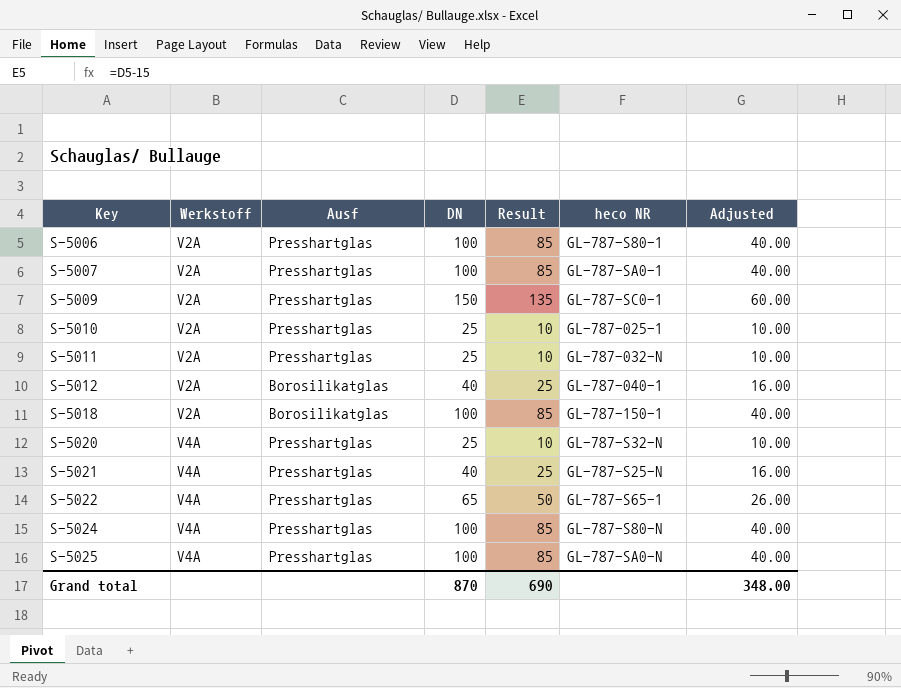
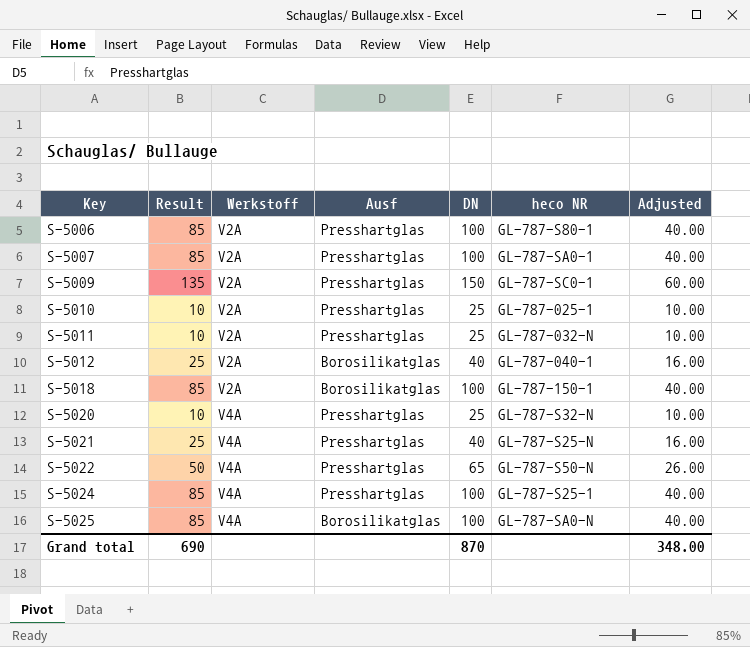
column Result | position: 5 -> 2
S-5022 | heco NR: GL-787-S65-1 -> GL-787-S50-N
S-5024 | heco NR: GL-787-S80-N -> GL-787-S25-1
S-5025 | Ausf: Presshartglas -> Borosilikatglas

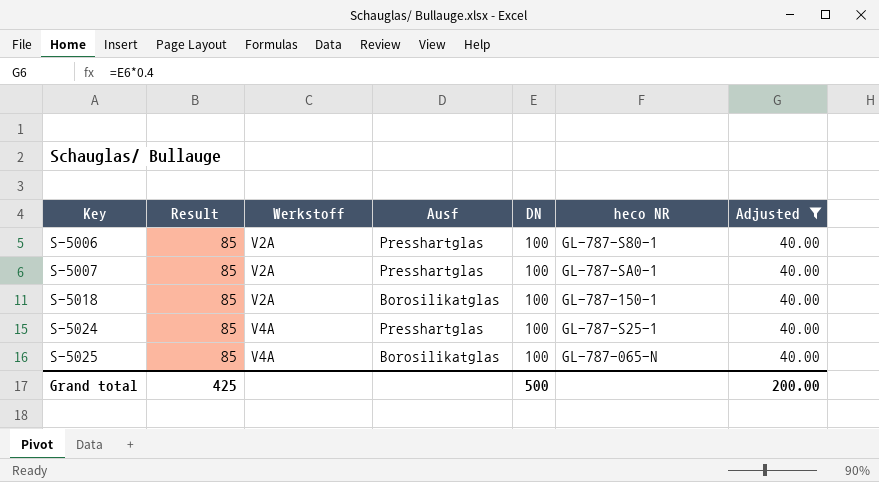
filter: none -> Adjusted = 40.00
S-5025 | heco NR: GL-787-SA0-N -> GL-787-065-N
Grand total | Result: 690 -> 425
Grand total | DN: 870 -> 500
Grand total | Adjusted: 348.00 -> 200.00

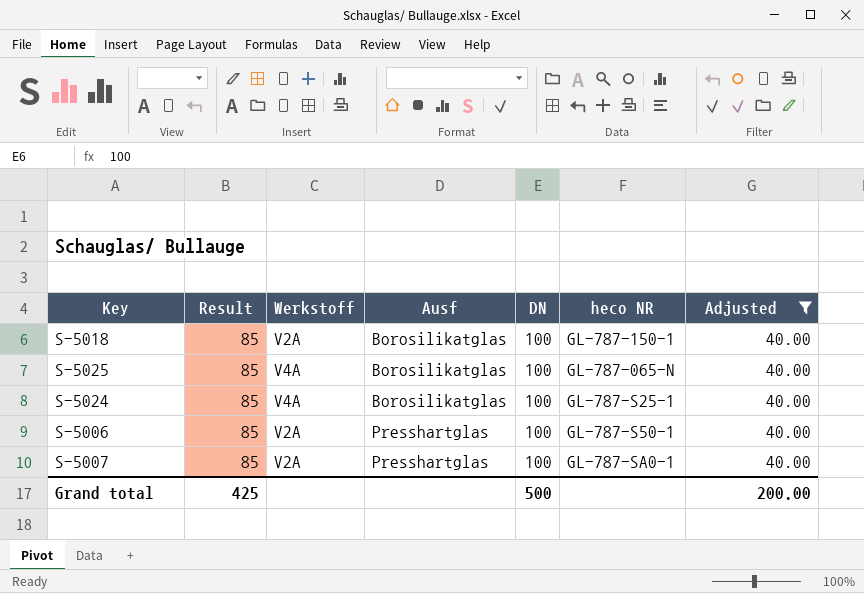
row order: Key ascending -> Ausf ascending
S-5024 | Ausf: Presshartglas -> Borosilikatglas
S-5006 | heco NR: GL-787-S80-1 -> GL-787-S50-1

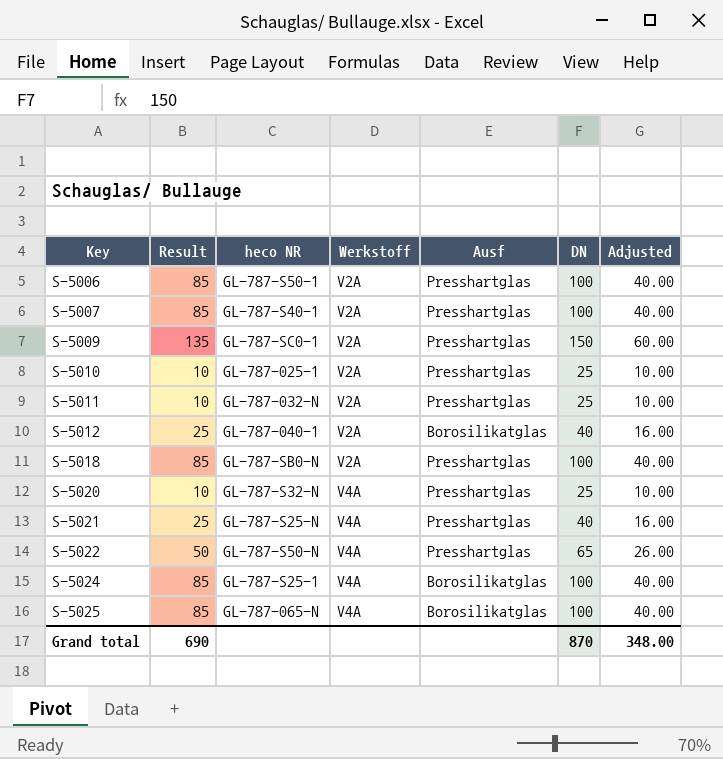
filter: Adjusted = 40.00 -> none
row order: Ausf ascending -> Key ascending
column heco NR | position: 6 -> 3
S-5007 | heco NR: GL-787-SA0-1 -> GL-787-S40-1
S-5018 | heco NR: GL-787-150-1 -> GL-787-SB0-N
S-5018 | Ausf: Borosilikatglas -> Presshartglas
Grand total | Result: 425 -> 690
Grand total | DN: 500 -> 870
Grand total | Adjusted: 200.00 -> 348.00

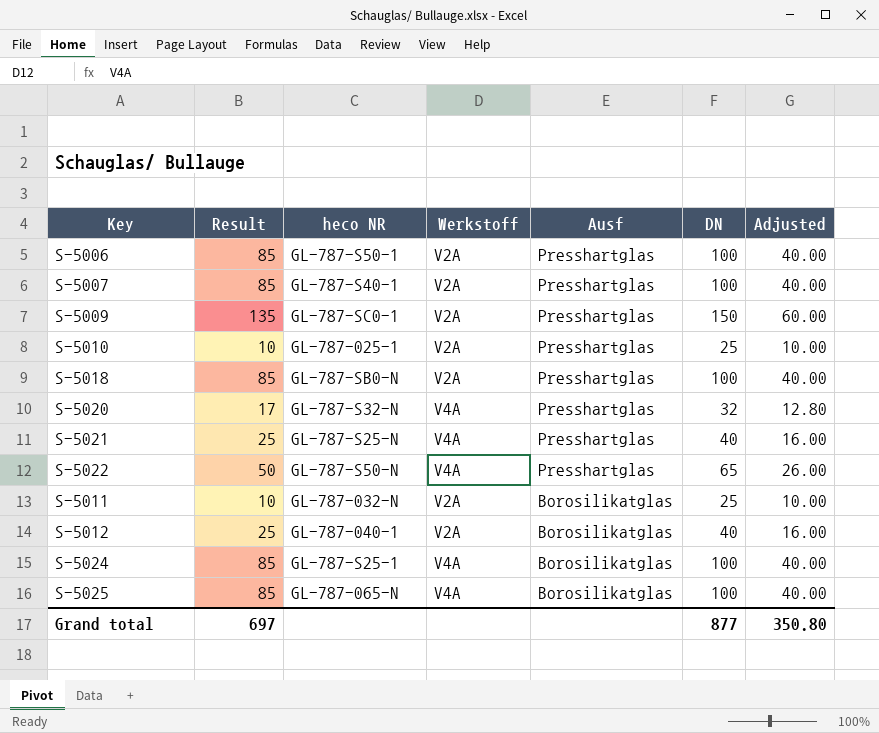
row order: Key ascending -> Ausf descending
S-5020 | Result: 10 -> 17
S-5020 | DN: 25 -> 32
S-5020 | Adjusted: 10.00 -> 12.80
S-5011 | Ausf: Presshartglas -> Borosilikatglas
Grand total | Result: 690 -> 697
Grand total | DN: 870 -> 877
Grand total | Adjusted: 348.00 -> 350.80

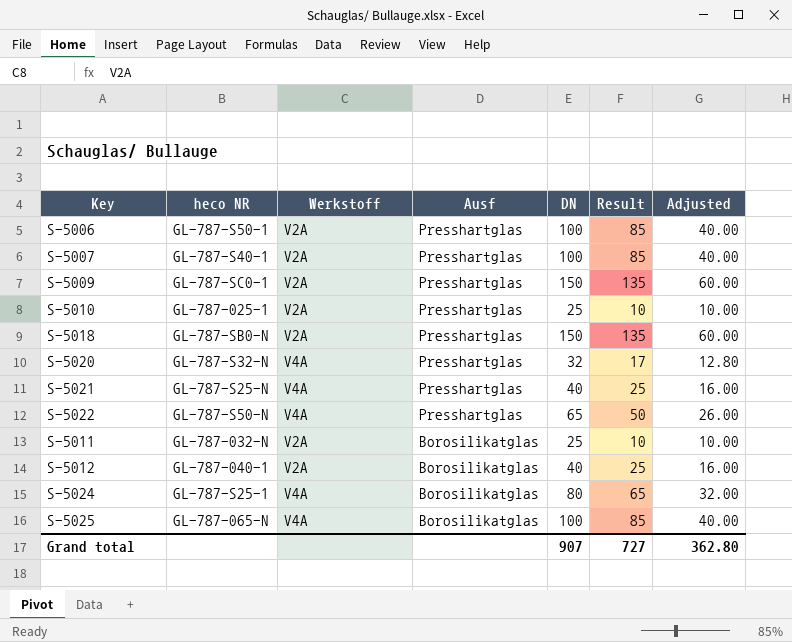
column Result | position: 2 -> 6
S-5018 | DN: 100 -> 150
S-5018 | Result: 85 -> 135
S-5018 | Adjusted: 40.00 -> 60.00
S-5024 | DN: 100 -> 80
S-5024 | Result: 85 -> 65
S-5024 | Adjusted: 40.00 -> 32.00
Grand total | DN: 877 -> 907
Grand total | Result: 697 -> 727
Grand total | Adjusted: 350.80 -> 362.80

